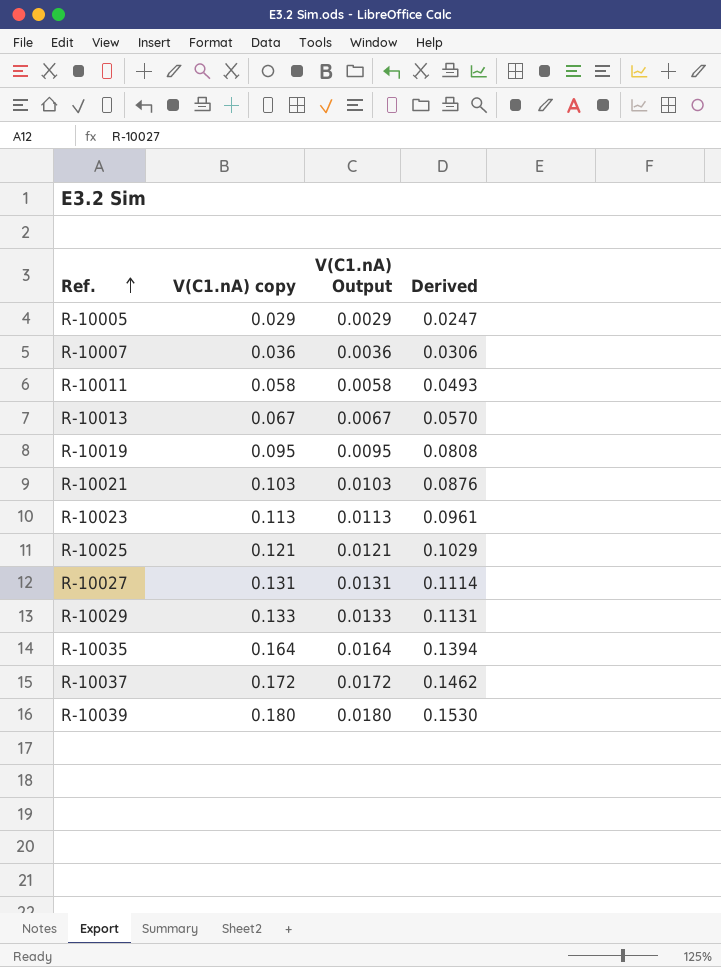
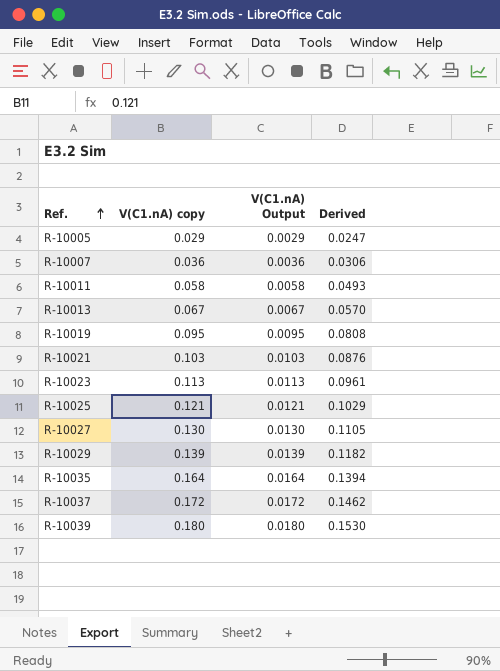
R-10027 | V(C1.nA) copy: 0.131 -> 0.130
R-10027 | V(C1.nA) Output: 0.0131 -> 0.0130
R-10027 | Derived: 0.1114 -> 0.1105
R-10029 | V(C1.nA) copy: 0.133 -> 0.139
R-10029 | V(C1.nA) Output: 0.0133 -> 0.0139
R-10029 | Derived: 0.1131 -> 0.1182

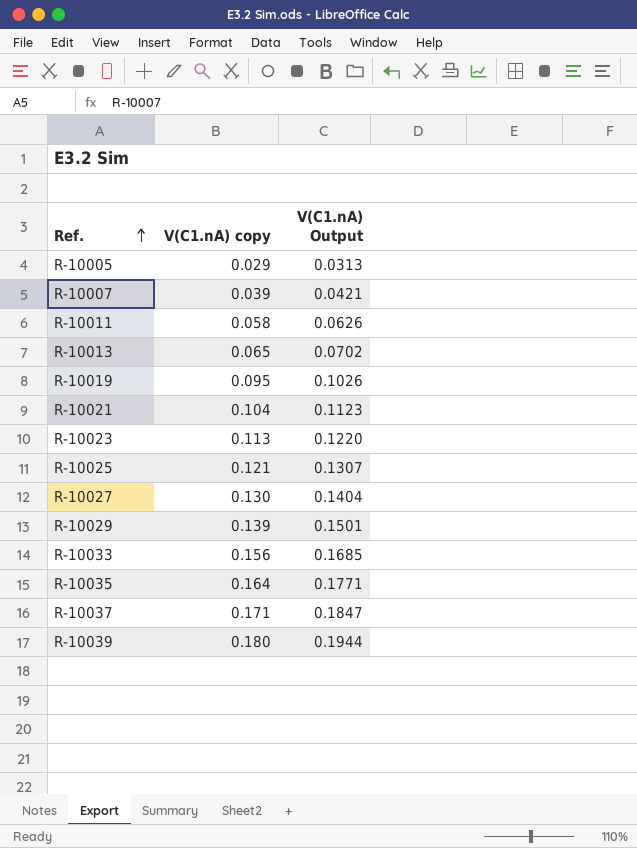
column Derived | formula: [V(C1.nA) copy] * 0.85 -> none
column V(C1.nA) Output | formula: [V(C1.nA) copy] * 0.1 -> [V(C1.nA) copy] * 1.08
R-10007 | V(C1.nA) copy: 0.036 -> 0.039
R-10013 | V(C1.nA) copy: 0.067 -> 0.065
R-10021 | V(C1.nA) copy: 0.103 -> 0.104
row R-10033: none -> 0.156 | 0.1685
R-10037 | V(C1.nA) copy: 0.172 -> 0.171

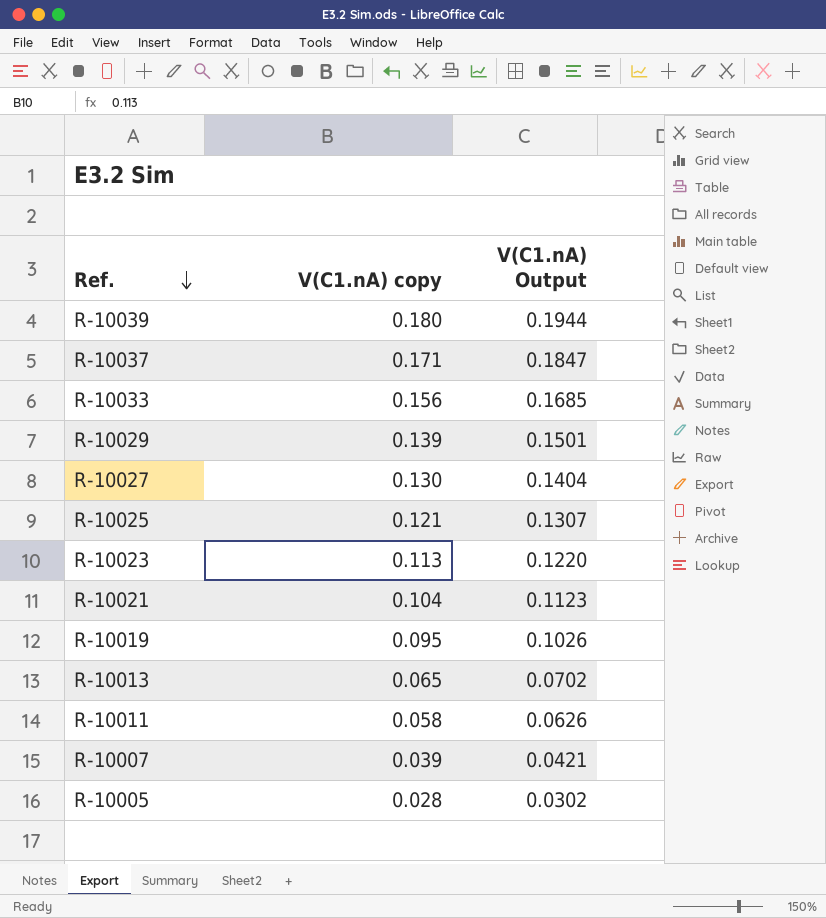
row order: Ref. ascending -> Ref. descending
row R-10035: 0.164 | 0.1771 -> none
R-10005 | V(C1.nA) copy: 0.029 -> 0.028
R-10005 | V(C1.nA) Output: 0.0313 -> 0.0302

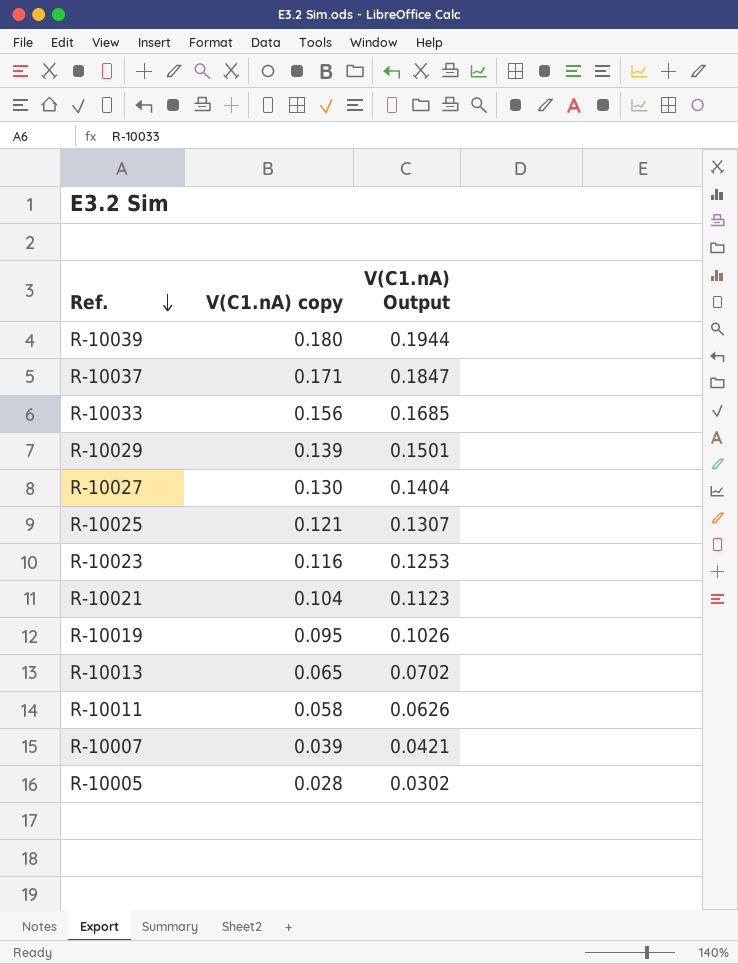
R-10023 | V(C1.nA) copy: 0.113 -> 0.116
R-10023 | V(C1.nA) Output: 0.1220 -> 0.1253

